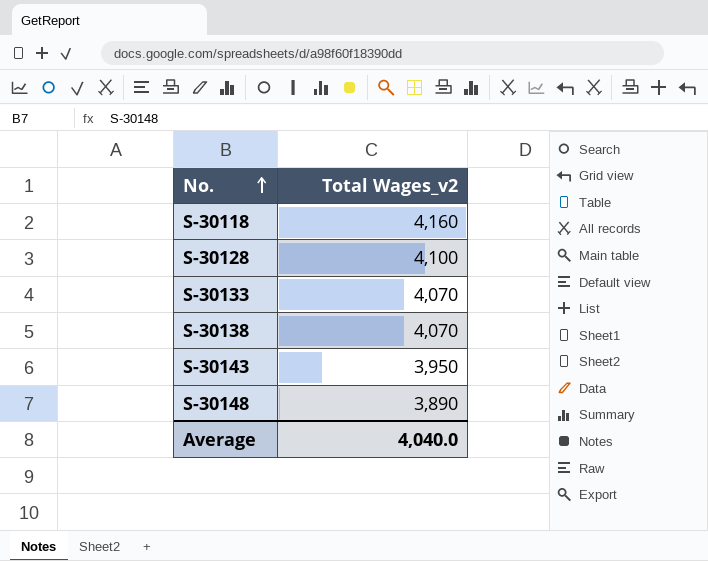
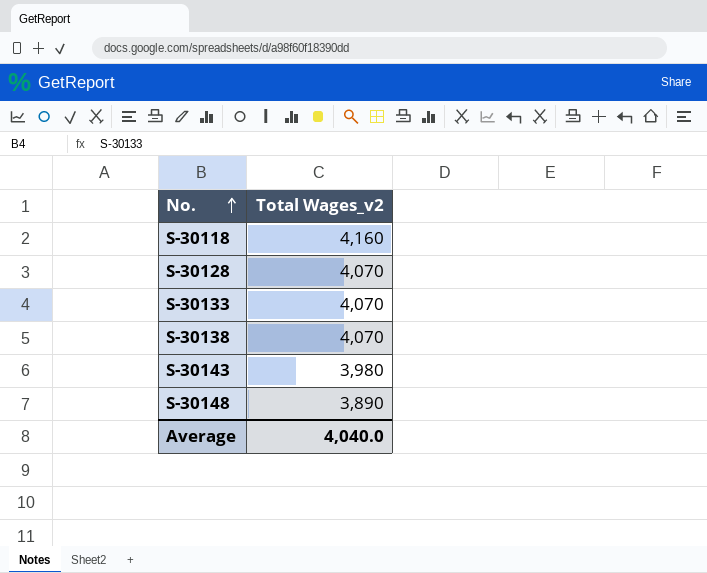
S-30128 | Total Wages_v2: 4,100 -> 4,070
S-30143 | Total Wages_v2: 3,950 -> 3,980

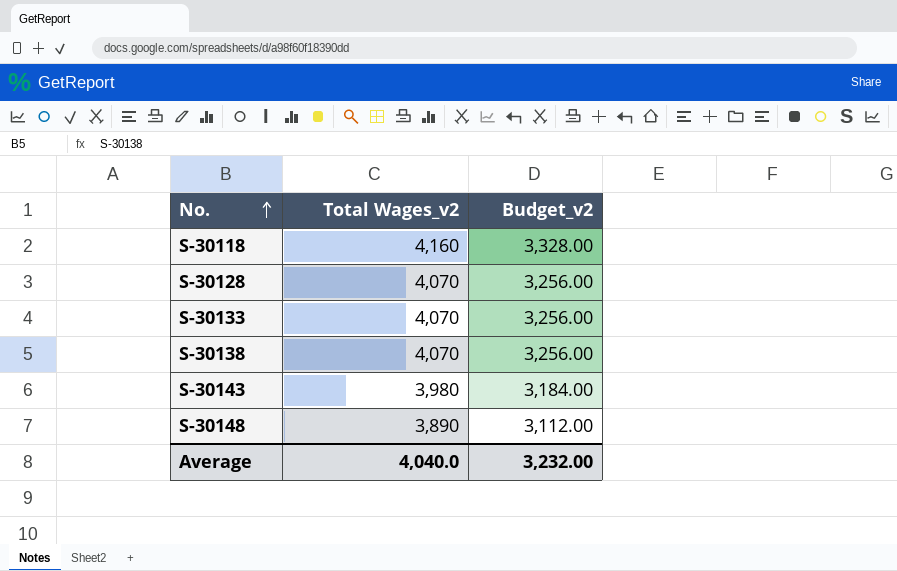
column Budget_v2 | formula: none -> [Total Wages_v2] * 0.8

